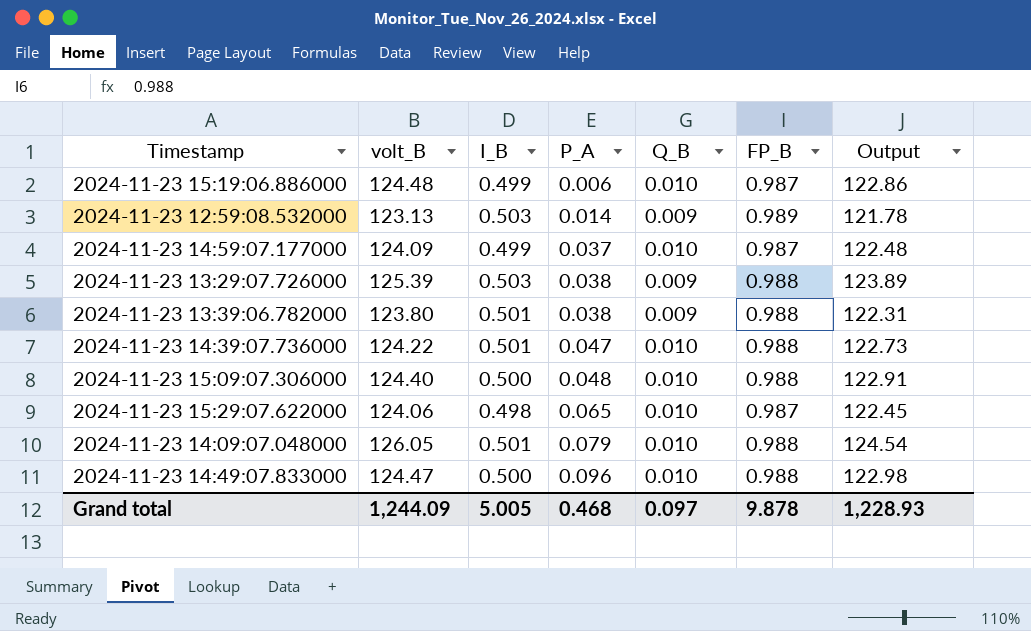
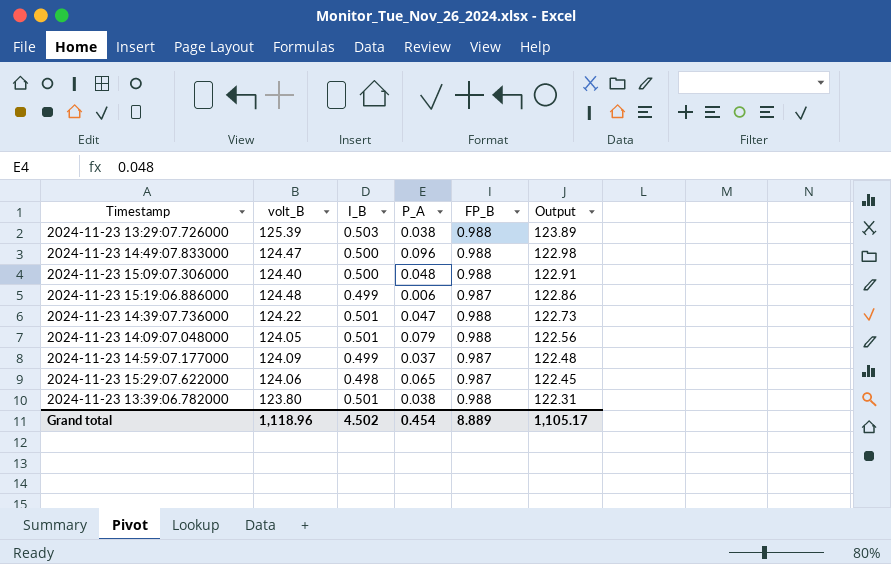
row order: P_A ascending -> Output descending
column Q_B | position: 5 -> none
row 2024-11-23 12:59:08.532000: 123.13 | 0.503 | 0.014 | 0.009 | 0.989 | 121.78 -> none
2024-11-23 14:09:07.048000 | volt_B: 126.05 -> 124.05
2024-11-23 14:09:07.048000 | Output: 124.54 -> 122.56
Grand total | volt_B: 1,244.09 -> 1,118.96
Grand total | I_B: 5.005 -> 4.502
Grand total | P_A: 0.468 -> 0.454
Grand total | FP_B: 9.878 -> 8.889
Grand total | Output: 1,228.93 -> 1,105.17

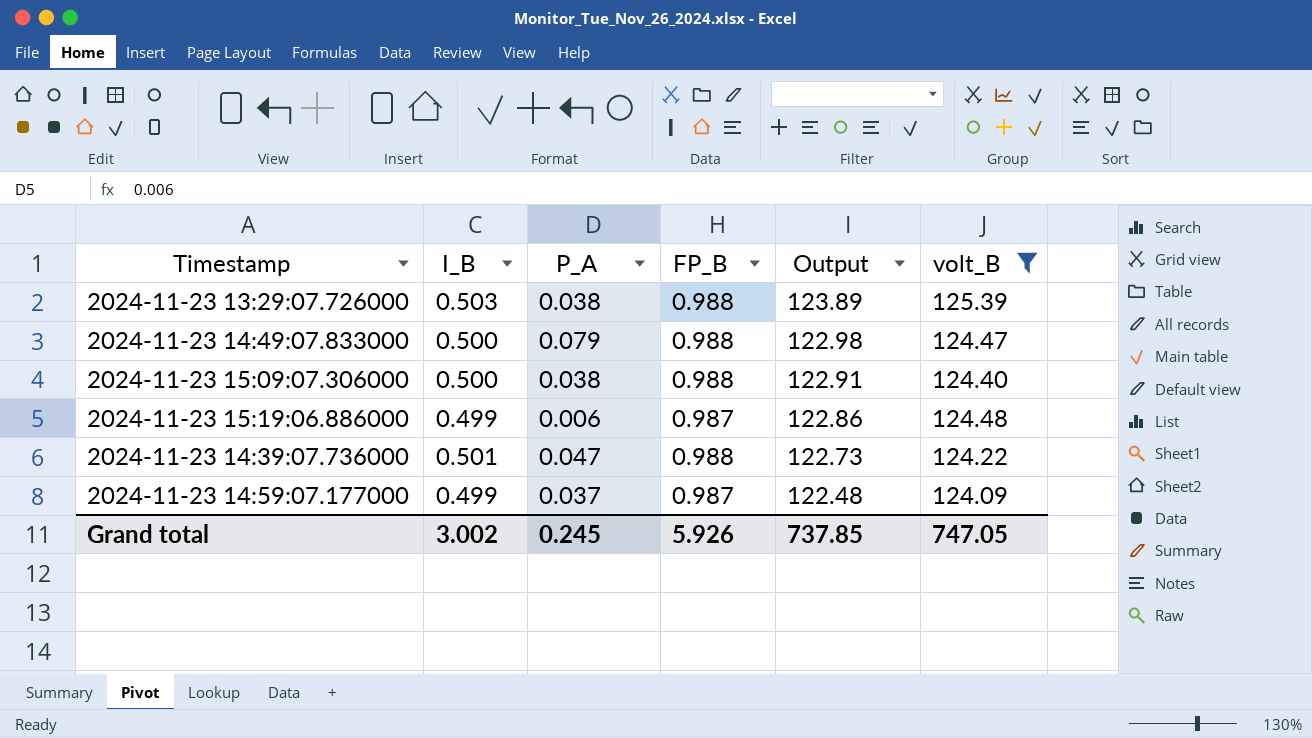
filter: none -> volt_B >= 124.09
column volt_B | position: 2 -> 6
2024-11-23 14:49:07.833000 | P_A: 0.096 -> 0.079
2024-11-23 15:09:07.306000 | P_A: 0.048 -> 0.038
Grand total | I_B: 4.502 -> 3.002
Grand total | P_A: 0.454 -> 0.245
Grand total | FP_B: 8.889 -> 5.926
Grand total | Output: 1,105.17 -> 737.85
Grand total | volt_B: 1,118.96 -> 747.05

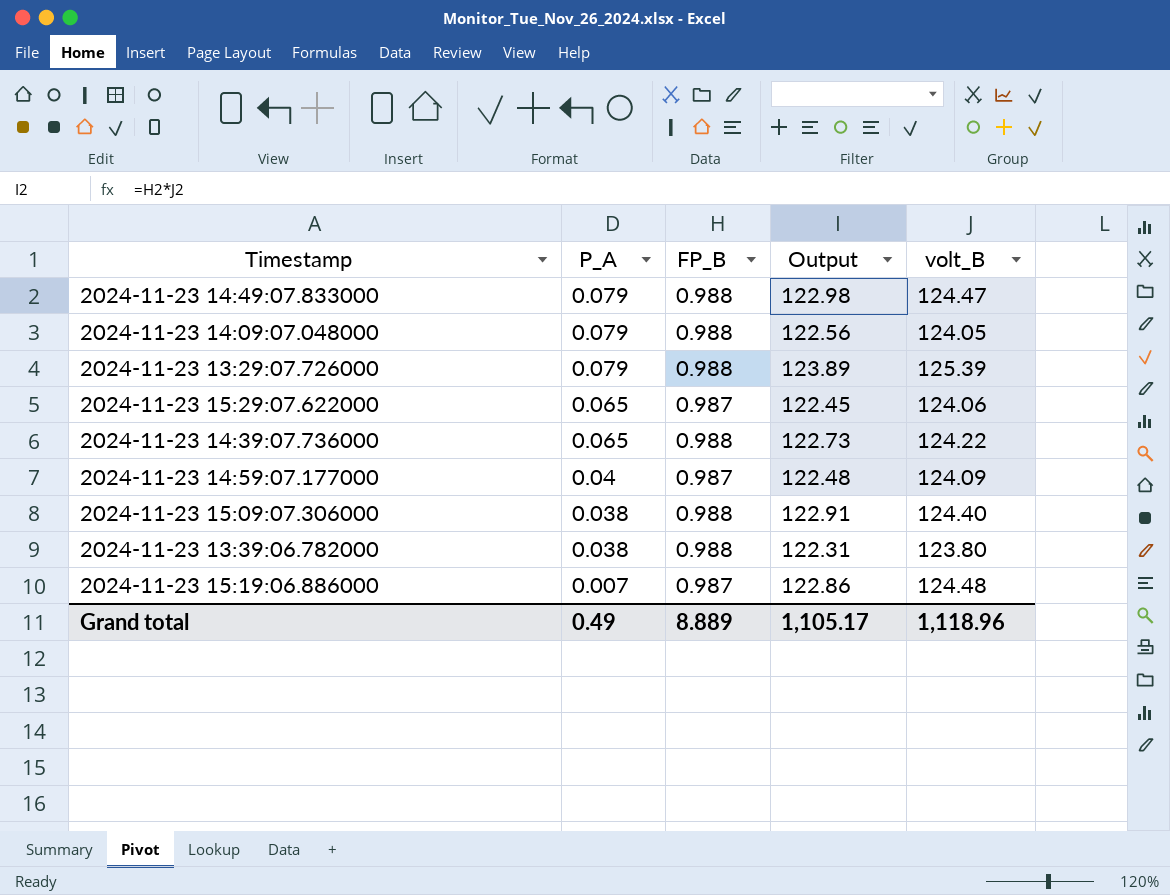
filter: volt_B >= 124.09 -> none
row order: Output descending -> P_A descending
column I_B | position: 2 -> none
2024-11-23 13:29:07.726000 | P_A: 0.038 -> 0.079
2024-11-23 14:39:07.736000 | P_A: 0.047 -> 0.065
2024-11-23 14:59:07.177000 | P_A: 0.037 -> 0.04
2024-11-23 15:19:06.886000 | P_A: 0.006 -> 0.007
Grand total | P_A: 0.245 -> 0.49
Grand total | FP_B: 5.926 -> 8.889
Grand total | Output: 737.85 -> 1,105.17
Grand total | volt_B: 747.05 -> 1,118.96

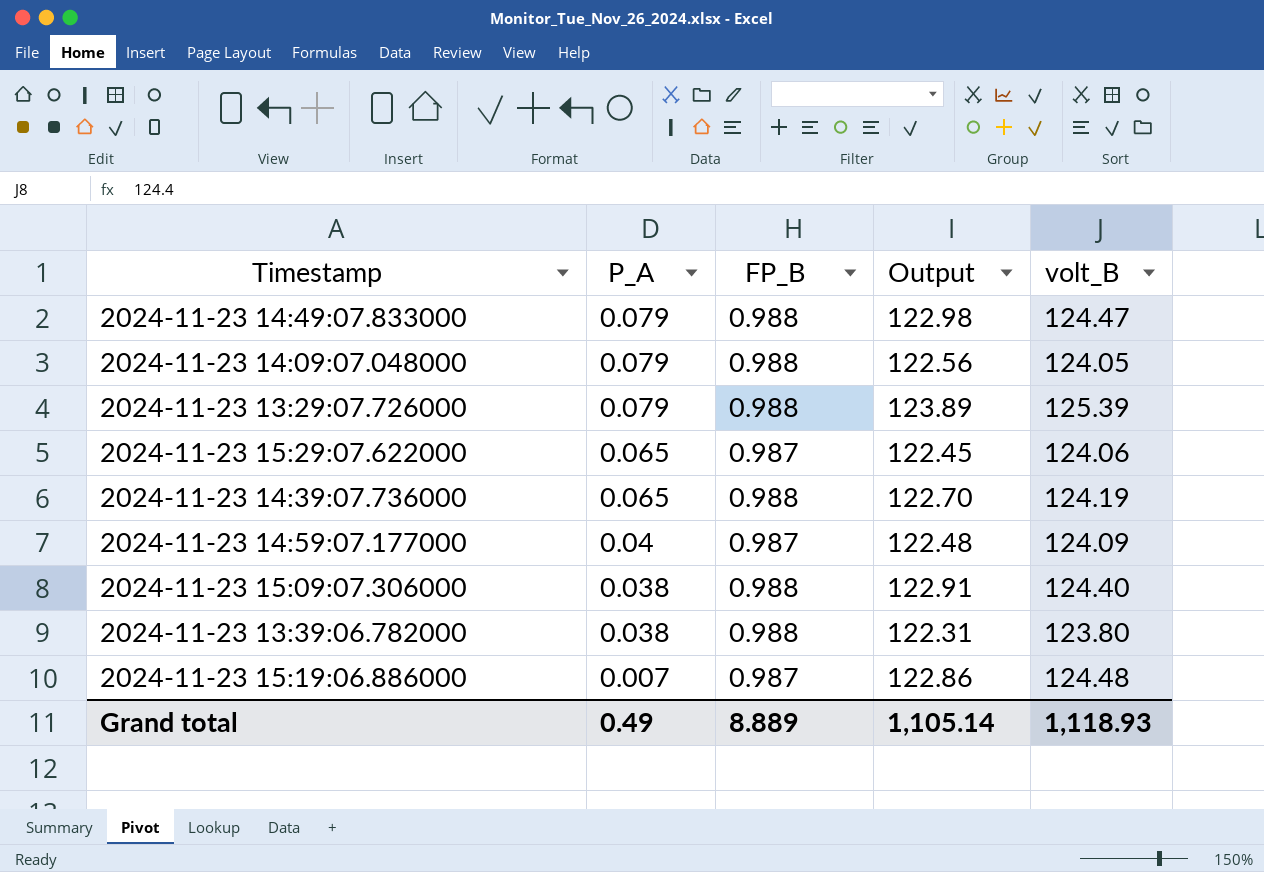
2024-11-23 14:39:07.736000 | Output: 122.73 -> 122.70
2024-11-23 14:39:07.736000 | volt_B: 124.22 -> 124.19
Grand total | Output: 1,105.17 -> 1,105.14
Grand total | volt_B: 1,118.96 -> 1,118.93

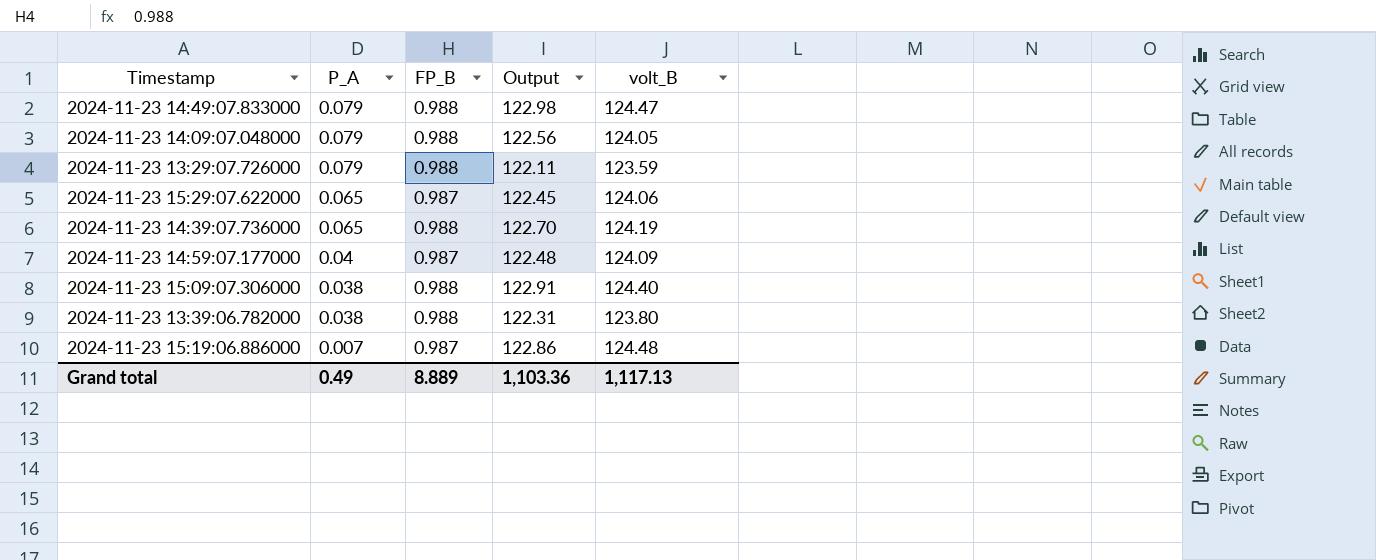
2024-11-23 13:29:07.726000 | Output: 123.89 -> 122.11
2024-11-23 13:29:07.726000 | volt_B: 125.39 -> 123.59
Grand total | Output: 1,105.14 -> 1,103.36
Grand total | volt_B: 1,118.93 -> 1,117.13

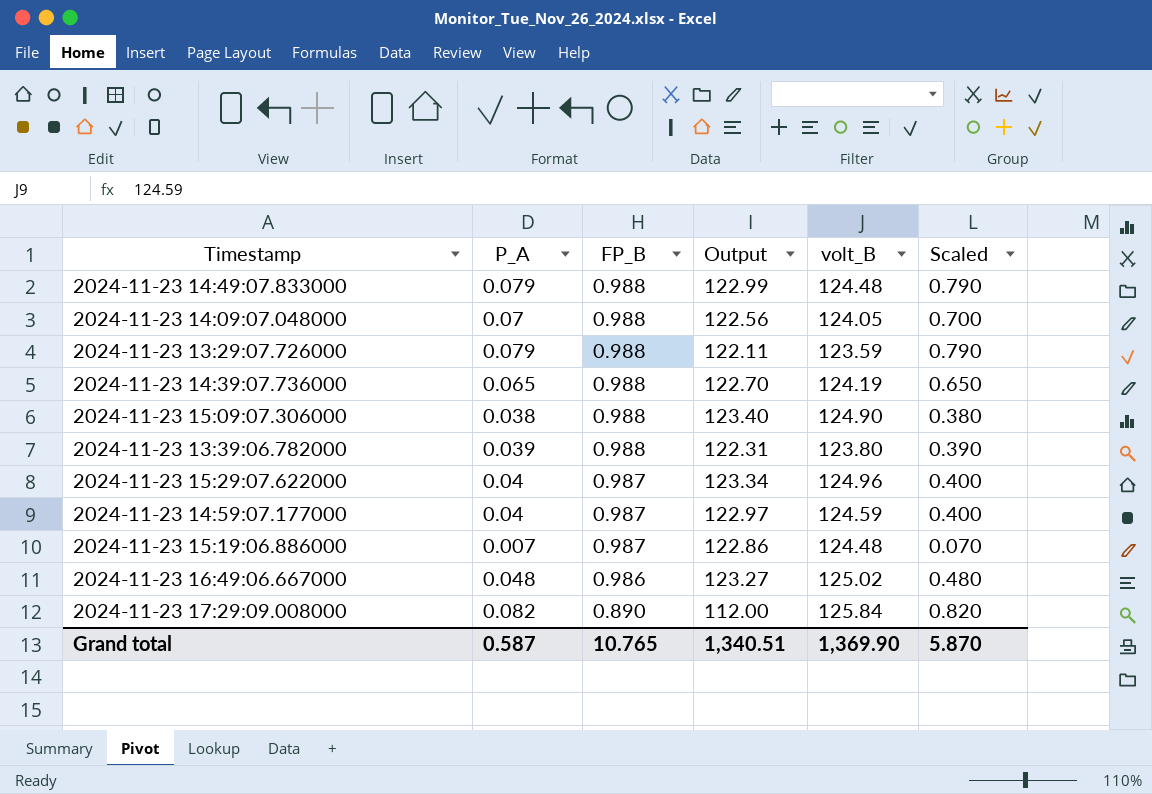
row order: P_A descending -> FP_B descending
column Scaled | formula: none -> [P_A] * 10
2024-11-23 14:49:07.833000 | Output: 122.98 -> 122.99
2024-11-23 14:49:07.833000 | volt_B: 124.47 -> 124.48
2024-11-23 14:09:07.048000 | P_A: 0.079 -> 0.07
2024-11-23 15:09:07.306000 | Output: 122.91 -> 123.40
2024-11-23 15:09:07.306000 | volt_B: 124.40 -> 124.90
2024-11-23 13:39:06.782000 | P_A: 0.038 -> 0.039
2024-11-23 15:29:07.622000 | P_A: 0.065 -> 0.04
2024-11-23 15:29:07.622000 | Output: 122.45 -> 123.34
2024-11-23 15:29:07.622000 | volt_B: 124.06 -> 124.96
2024-11-23 14:59:07.177000 | Output: 122.48 -> 122.97
2024-11-23 14:59:07.177000 | volt_B: 124.09 -> 124.59
row 2024-11-23 16:49:06.667000: none -> 0.048 | 0.986 | 123.27 | 125.02 | 0.480
row 2024-11-23 17:29:09.008000: none -> 0.082 | 0.890 | 112.00 | 125.84 | 0.820
Grand total | P_A: 0.49 -> 0.587
Grand total | FP_B: 8.889 -> 10.765
Grand total | Output: 1,103.36 -> 1,340.51
Grand total | volt_B: 1,117.13 -> 1,369.90

